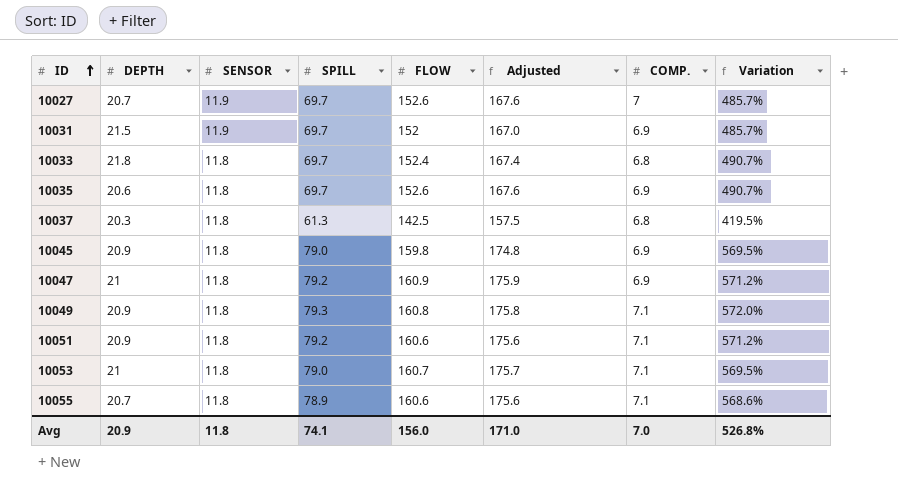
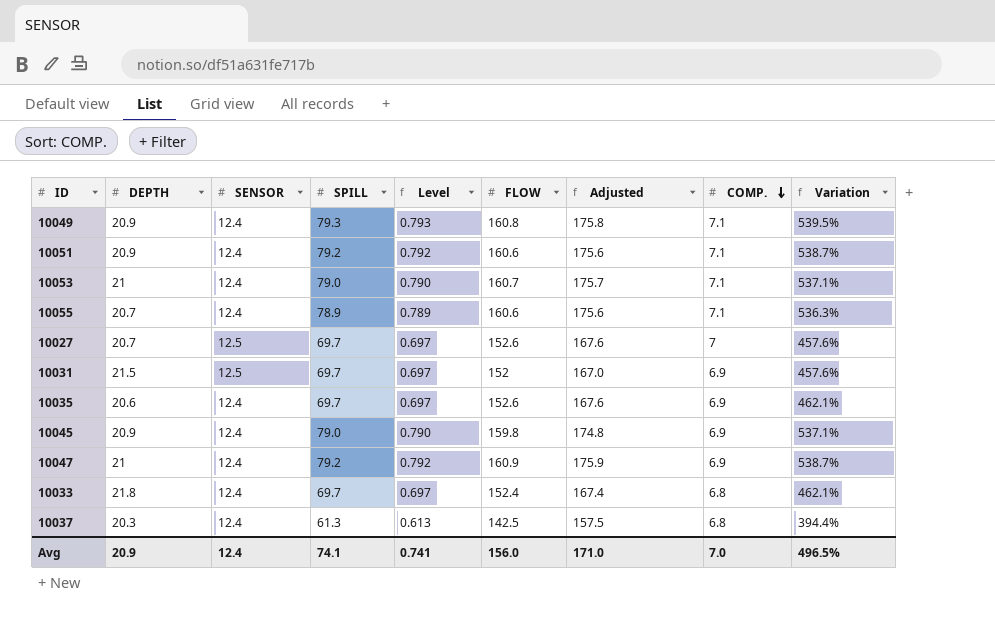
row order: ID ascending -> COMP. descending
column Level | formula: none -> [SPILL] * 0.01
10049 | SENSOR: 11.8 -> 12.4
10049 | Variation: 572.0% -> 539.5%
10051 | SENSOR: 11.8 -> 12.4
10051 | Variation: 571.2% -> 538.7%
10053 | SENSOR: 11.8 -> 12.4
10053 | Variation: 569.5% -> 537.1%
10055 | SENSOR: 11.8 -> 12.4
10055 | Variation: 568.6% -> 536.3%
10027 | SENSOR: 11.9 -> 12.5
10027 | Variation: 485.7% -> 457.6%
10031 | SENSOR: 11.9 -> 12.5
10031 | Variation: 485.7% -> 457.6%
10035 | SENSOR: 11.8 -> 12.4
10035 | Variation: 490.7% -> 462.1%
10045 | SENSOR: 11.8 -> 12.4
10045 | Variation: 569.5% -> 537.1%
10047 | SENSOR: 11.8 -> 12.4
10047 | Variation: 571.2% -> 538.7%
10033 | SENSOR: 11.8 -> 12.4
10033 | Variation: 490.7% -> 462.1%
10037 | SENSOR: 11.8 -> 12.4
10037 | Variation: 419.5% -> 394.4%
Avg | SENSOR: 11.8 -> 12.4
Avg | Variation: 526.8% -> 496.5%

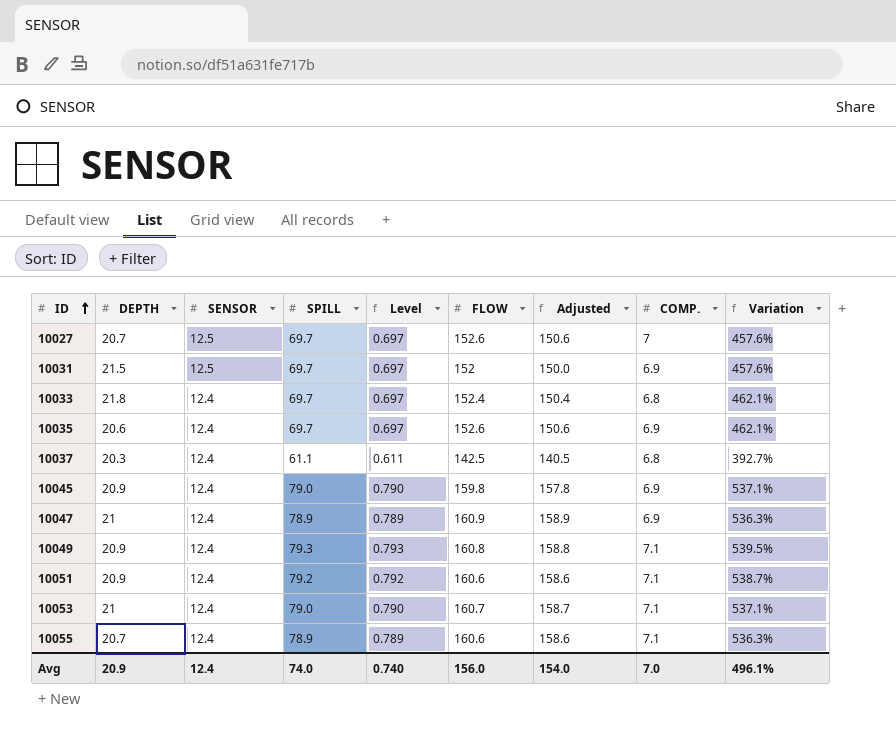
row order: COMP. descending -> ID ascending
column Adjusted | formula: [FLOW] + 15 -> [FLOW] - 2
10037 | SPILL: 61.3 -> 61.1
10037 | Level: 0.613 -> 0.611
10037 | Variation: 394.4% -> 392.7%
10047 | SPILL: 79.2 -> 78.9
10047 | Level: 0.792 -> 0.789
10047 | Variation: 538.7% -> 536.3%
Avg | SPILL: 74.1 -> 74.0
Avg | Level: 0.741 -> 0.740
Avg | Adjusted: 171.0 -> 154.0
Avg | Variation: 496.5% -> 496.1%

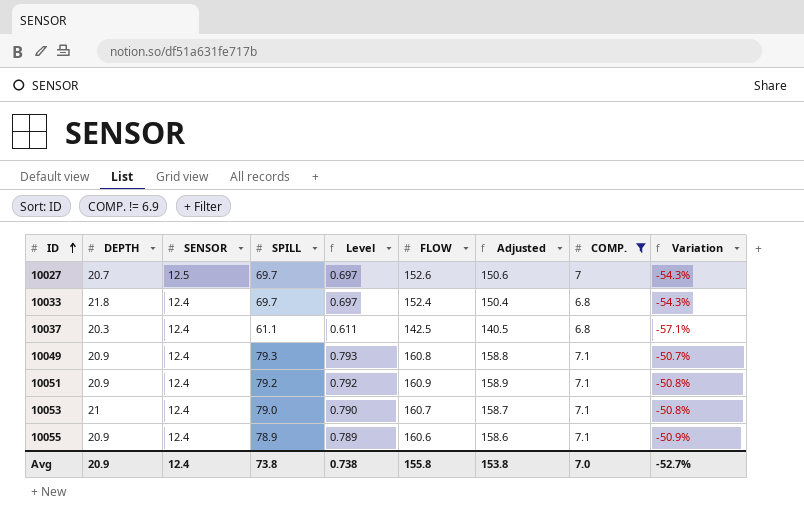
filter: none -> COMP. != 6.9
column Variation | formula: ([SPILL] - [SENSOR]) / [SENSOR] -> ([SPILL] - [FLOW]) / [FLOW]
10051 | FLOW: 160.6 -> 160.9
10051 | Adjusted: 158.6 -> 158.9
10055 | DEPTH: 20.7 -> 20.9
Avg | SPILL: 74.0 -> 73.8
Avg | Level: 0.740 -> 0.738
Avg | FLOW: 156.0 -> 155.8
Avg | Adjusted: 154.0 -> 153.8
Avg | Variation: 496.1% -> -52.7%

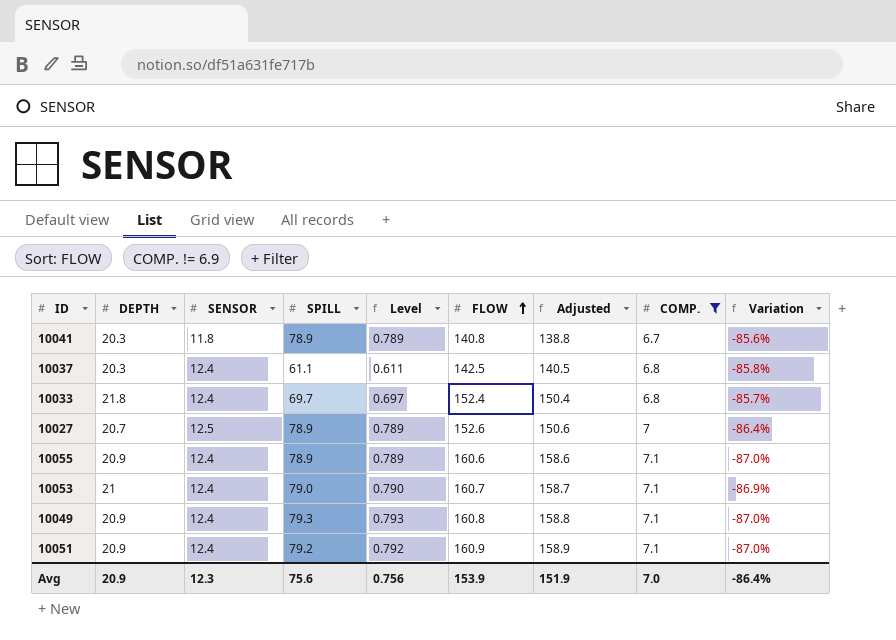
row order: ID ascending -> FLOW ascending
column Variation | formula: ([SPILL] - [FLOW]) / [FLOW] -> ([DEPTH] - [FLOW]) / [FLOW]
row 10041: none -> 20.3 | 11.8 | 78.9 | 0.789 | 140.8 | 138.8 | 6.7 | -85.6%
10027 | SPILL: 69.7 -> 78.9
10027 | Level: 0.697 -> 0.789
Avg | SENSOR: 12.4 -> 12.3
Avg | SPILL: 73.8 -> 75.6
Avg | Level: 0.738 -> 0.756
Avg | FLOW: 155.8 -> 153.9
Avg | Adjusted: 153.8 -> 151.9
Avg | Variation: -52.7% -> -86.4%

